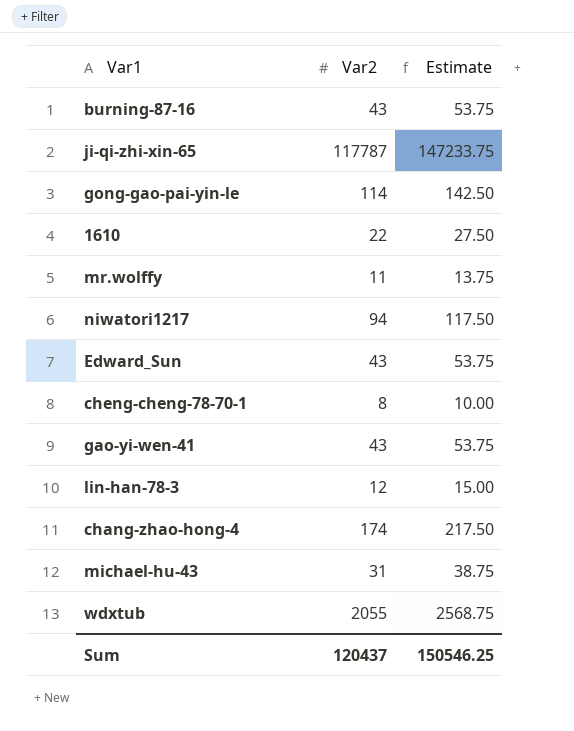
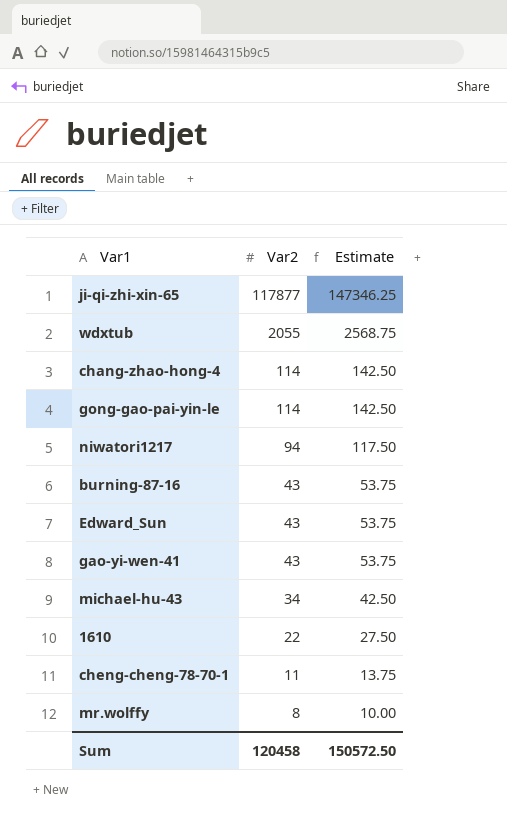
row order: none -> Var2 descending
row lin-han-78-3: 12 | 15.00 -> none
ji-qi-zhi-xin-65 | Var2: 117787 -> 117877
ji-qi-zhi-xin-65 | Estimate: 147233.75 -> 147346.25
chang-zhao-hong-4 | Var2: 174 -> 114
chang-zhao-hong-4 | Estimate: 217.50 -> 142.50
michael-hu-43 | Var2: 31 -> 34
michael-hu-43 | Estimate: 38.75 -> 42.50
cheng-cheng-78-70-1 | Var2: 8 -> 11
cheng-cheng-78-70-1 | Estimate: 10.00 -> 13.75
mr.wolffy | Var2: 11 -> 8
mr.wolffy | Estimate: 13.75 -> 10.00
Sum | Var2: 120437 -> 120458
Sum | Estimate: 150546.25 -> 150572.50

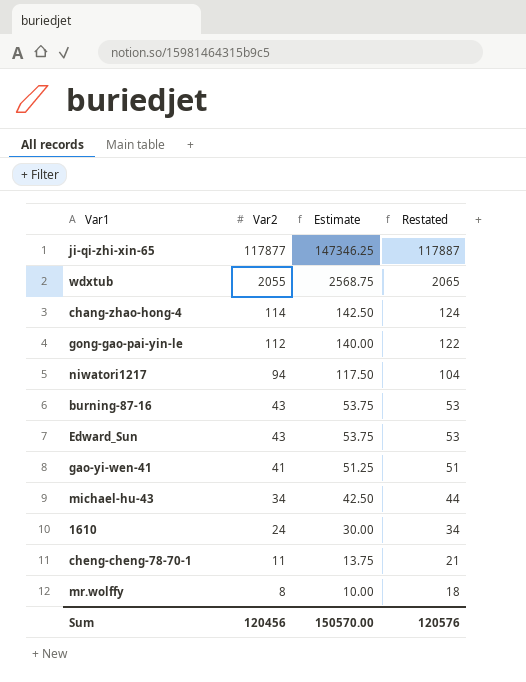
column Restated | formula: none -> [Var2] + 10
gong-gao-pai-yin-le | Var2: 114 -> 112
gong-gao-pai-yin-le | Estimate: 142.50 -> 140.00
gao-yi-wen-41 | Var2: 43 -> 41
gao-yi-wen-41 | Estimate: 53.75 -> 51.25
1610 | Var2: 22 -> 24
1610 | Estimate: 27.50 -> 30.00
Sum | Var2: 120458 -> 120456
Sum | Estimate: 150572.50 -> 150570.00

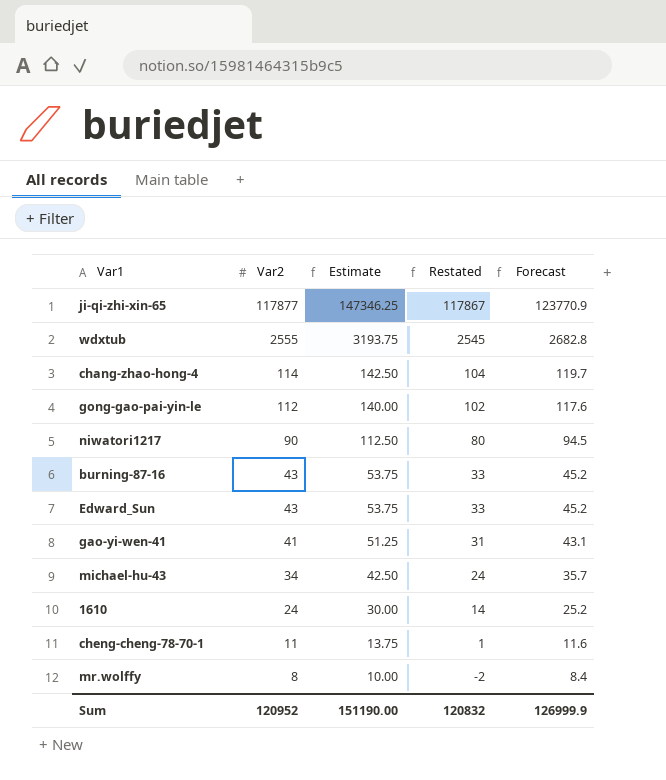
column Restated | formula: [Var2] + 10 -> [Var2] - 10
column Forecast | formula: none -> [Var2] * 1.05
wdxtub | Var2: 2055 -> 2555
wdxtub | Estimate: 2568.75 -> 3193.75
niwatori1217 | Var2: 94 -> 90
niwatori1217 | Estimate: 117.50 -> 112.50
Sum | Var2: 120456 -> 120952
Sum | Estimate: 150570.00 -> 151190.00
Sum | Restated: 120576 -> 120832

